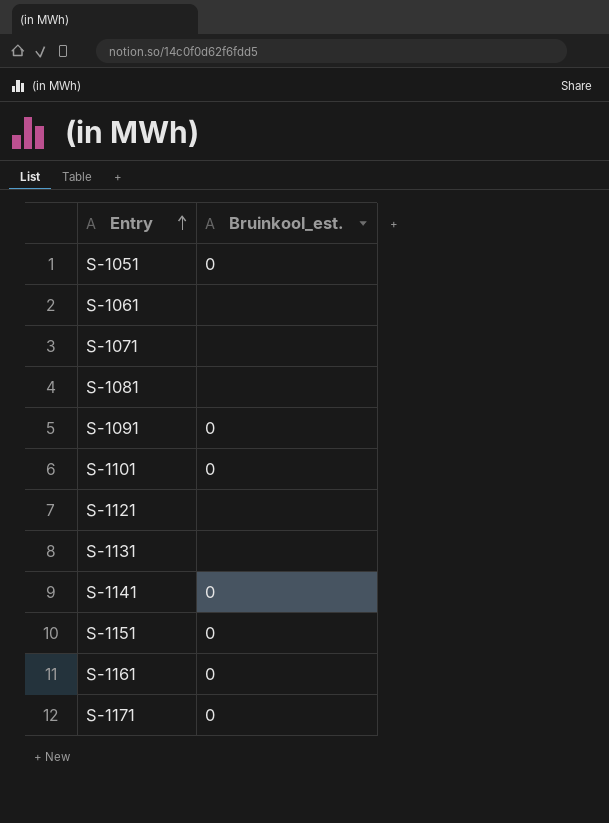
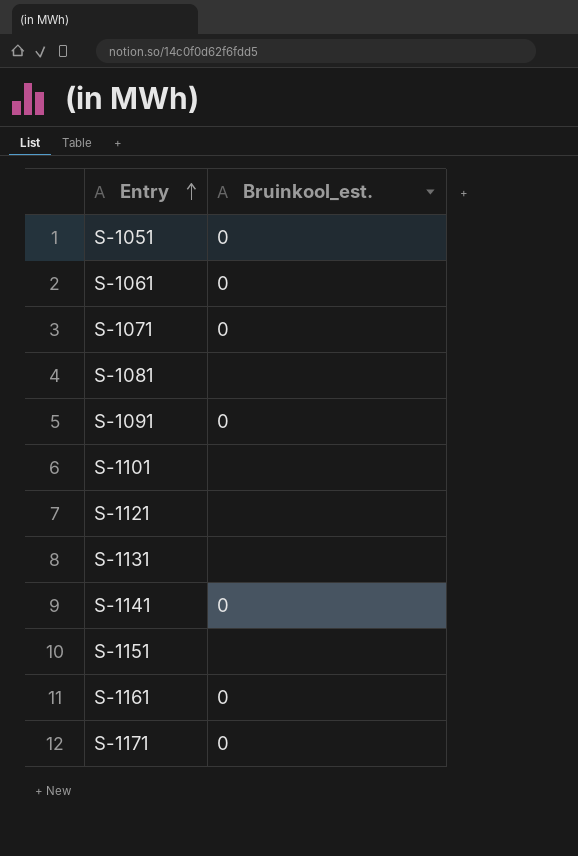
S-1061 | Bruinkool_est.: none -> 0
S-1071 | Bruinkool_est.: none -> 0
S-1101 | Bruinkool_est.: 0 -> none
S-1151 | Bruinkool_est.: 0 -> none

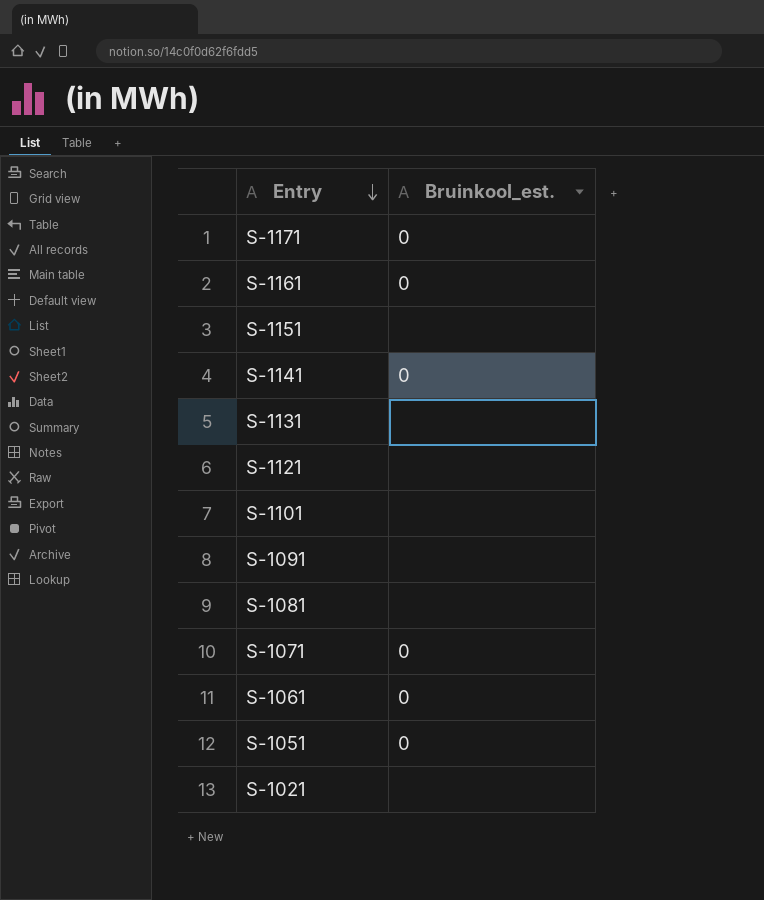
row order: Entry ascending -> Entry descending
S-1091 | Bruinkool_est.: 0 -> none
row S-1021: none -> none

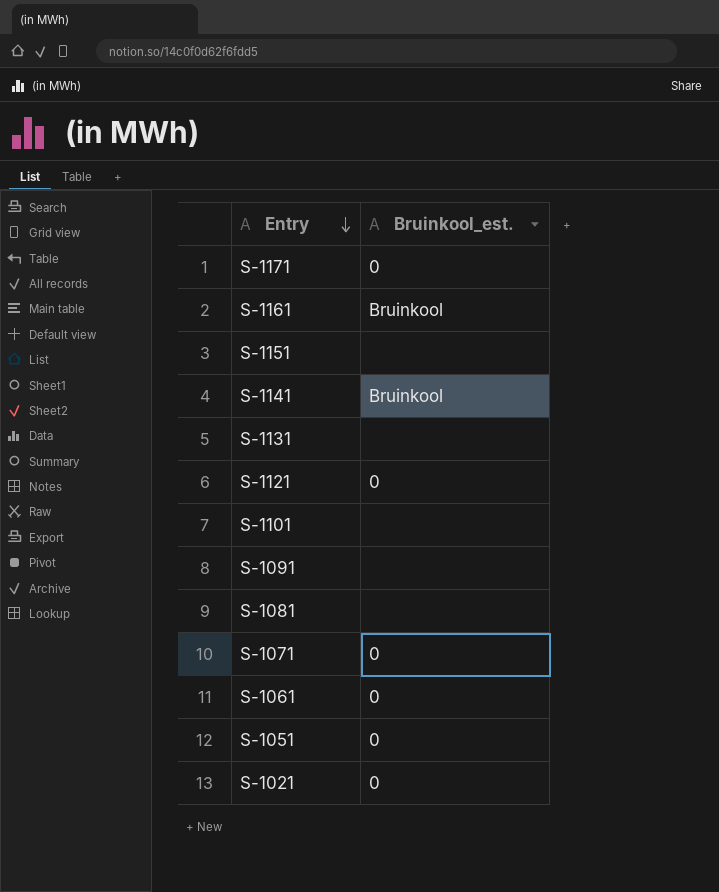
S-1161 | Bruinkool_est.: 0 -> Bruinkool
S-1141 | Bruinkool_est.: 0 -> Bruinkool
S-1121 | Bruinkool_est.: none -> 0
S-1021 | Bruinkool_est.: none -> 0

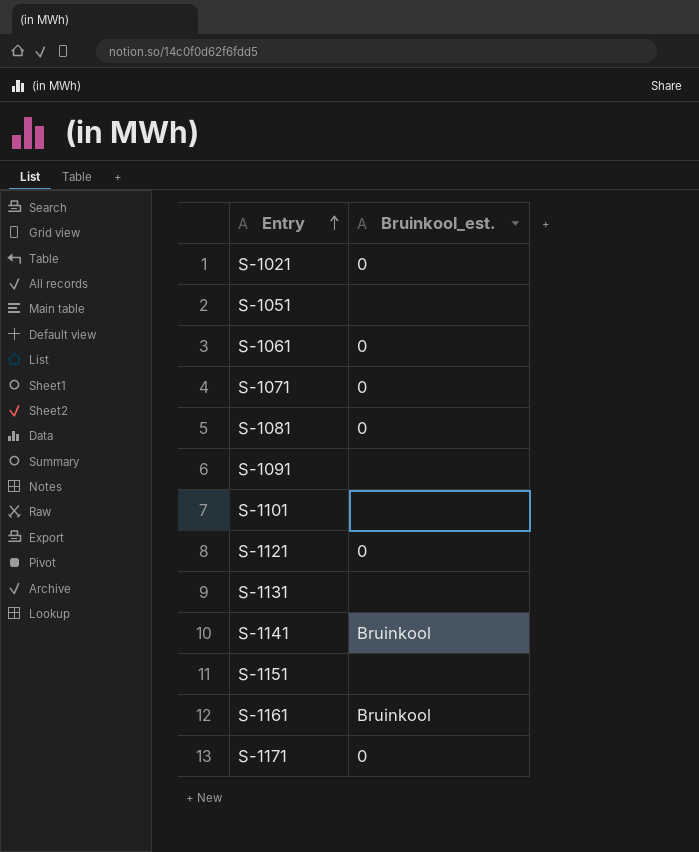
row order: Entry descending -> Entry ascending
S-1051 | Bruinkool_est.: 0 -> none
S-1081 | Bruinkool_est.: none -> 0

